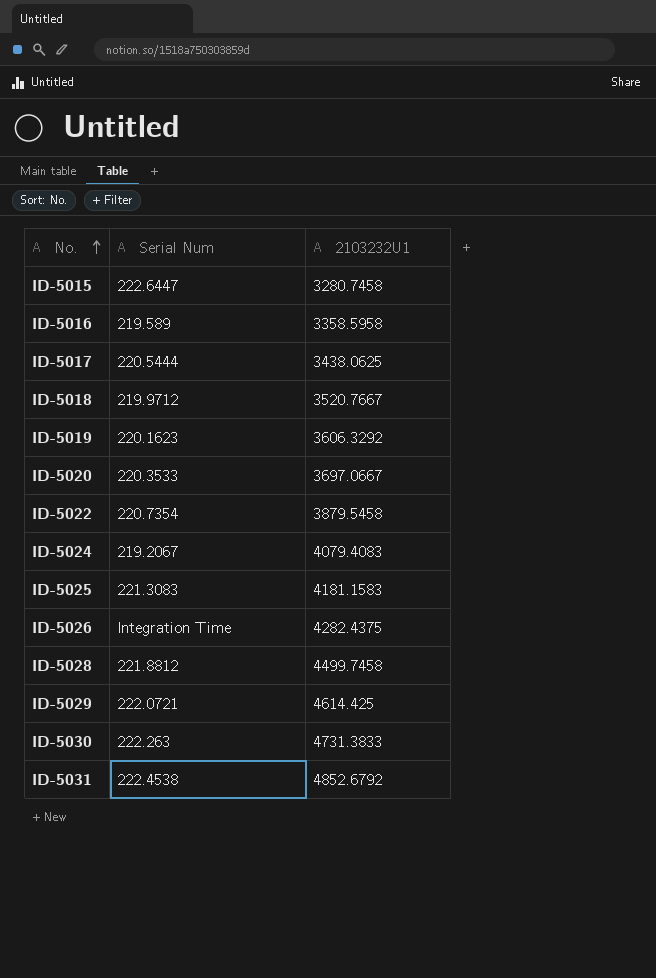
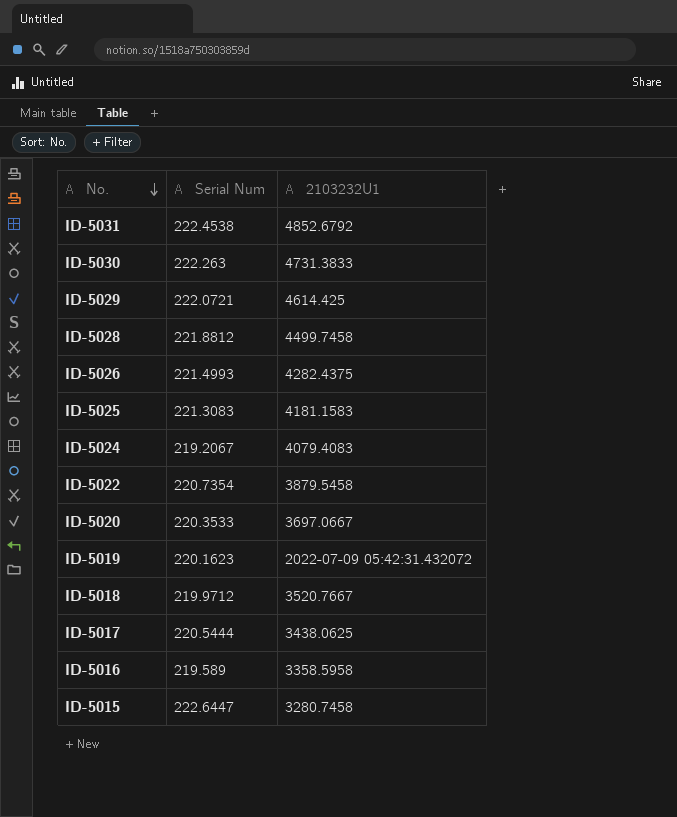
row order: No. ascending -> No. descending
ID-5026 | Serial Num: Integration Time -> 221.4993
ID-5019 | 2103232U1: 3606.3292 -> 2022-07-09 05:42:31.432072

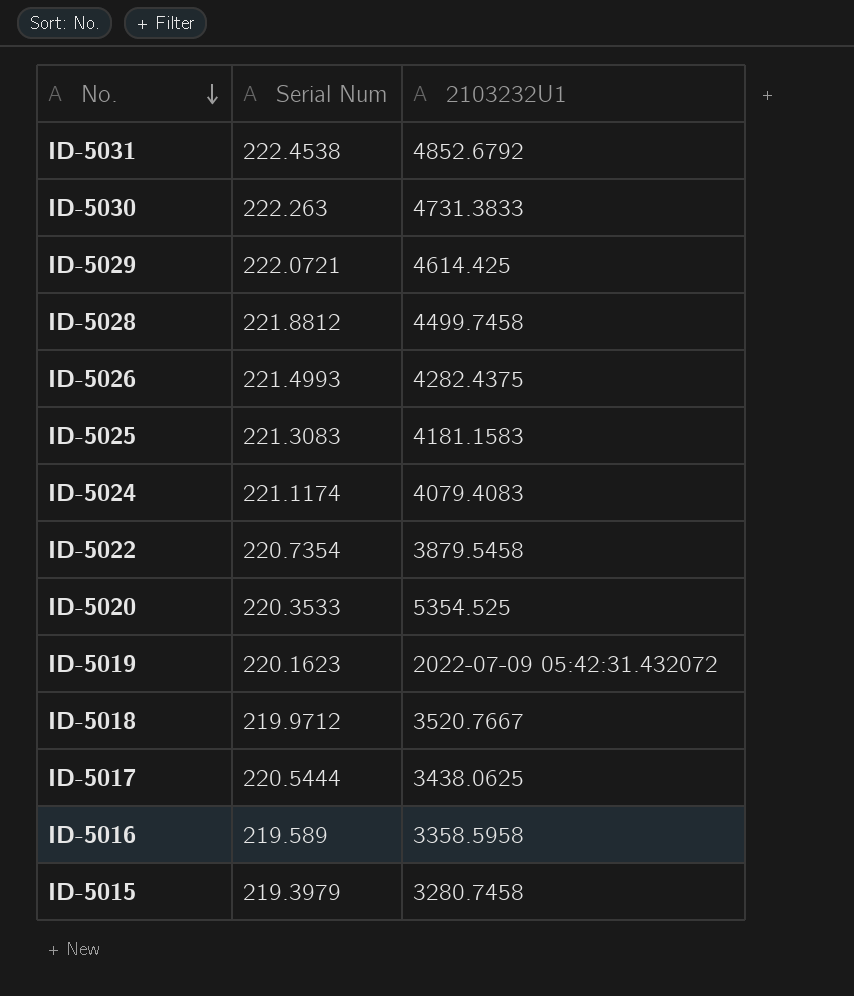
ID-5024 | Serial Num: 219.2067 -> 221.1174
ID-5020 | 2103232U1: 3697.0667 -> 5354.525
ID-5015 | Serial Num: 222.6447 -> 219.3979

